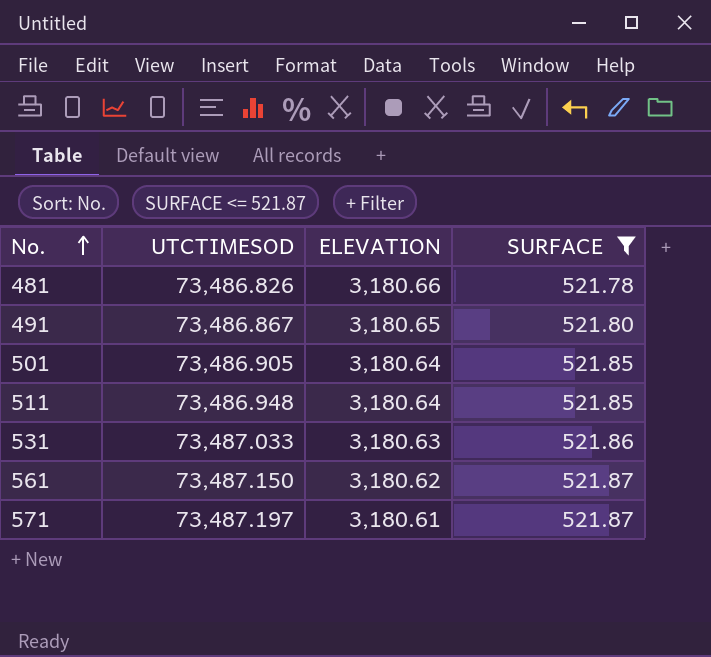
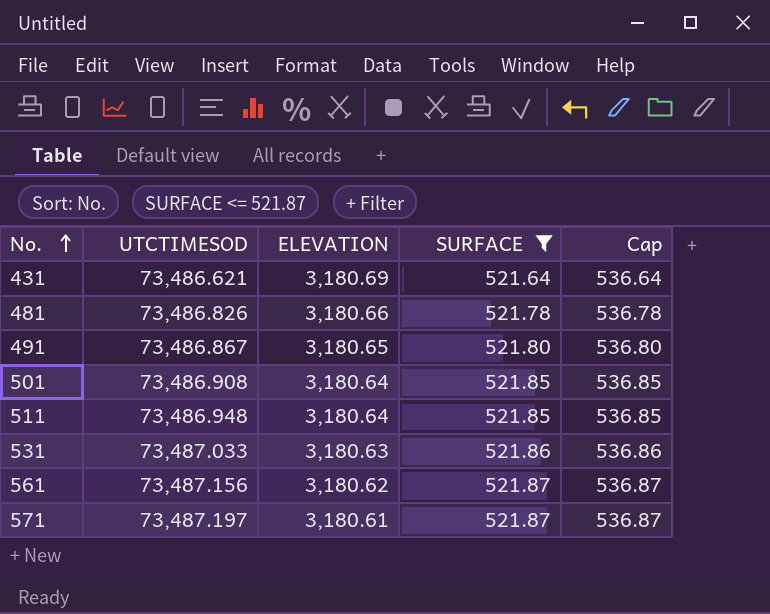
column Cap | formula: none -> [SURFACE] + 15
row 431: none -> 73,486.621 | 3,180.69 | 521.64 | 536.64
501 | UTCTIMESOD: 73,486.905 -> 73,486.908
561 | UTCTIMESOD: 73,487.150 -> 73,487.156

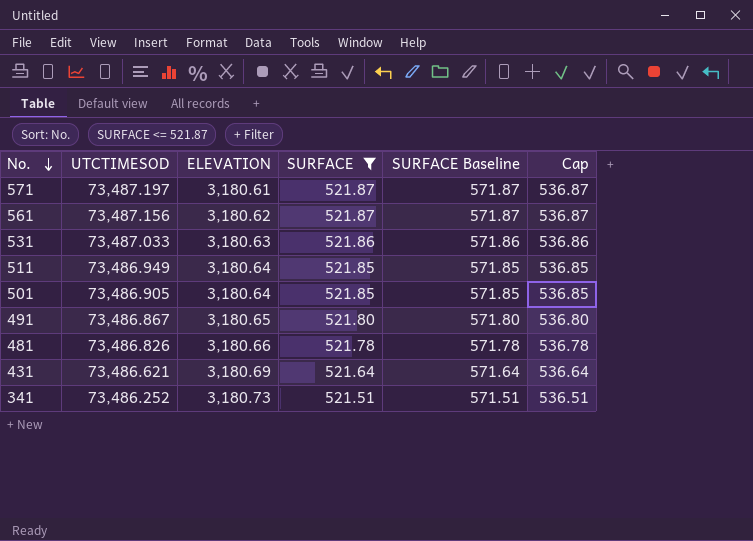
row order: No. ascending -> No. descending
column SURFACE Baseline | formula: none -> [SURFACE] + 50
511 | UTCTIMESOD: 73,486.948 -> 73,486.949
501 | UTCTIMESOD: 73,486.908 -> 73,486.905
row 341: none -> 73,486.252 | 3,180.73 | 521.51 | 571.51 | 536.51

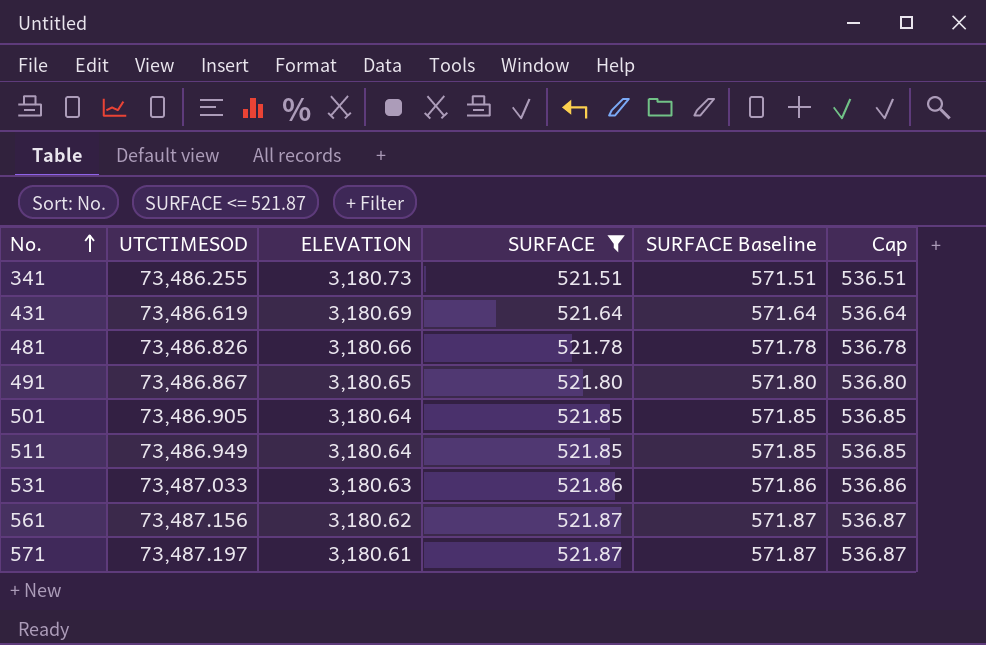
row order: No. descending -> No. ascending
341 | UTCTIMESOD: 73,486.252 -> 73,486.255
431 | UTCTIMESOD: 73,486.621 -> 73,486.619

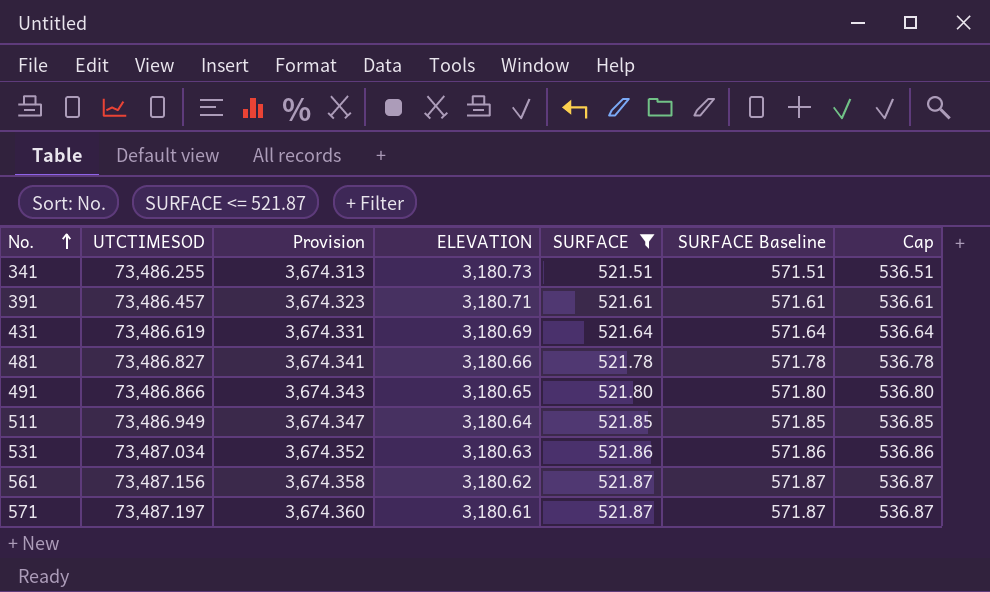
column Provision | formula: none -> [UTCTIMESOD] * 0.05
row 501: 73,486.905 | 3,180.64 | 521.85 | 571.85 | 536.85 -> none
row 391: none -> 73,486.457 | 3,674.323 | 3,180.71 | 521.61 | 571.61 | 536.61
481 | UTCTIMESOD: 73,486.826 -> 73,486.827
491 | UTCTIMESOD: 73,486.867 -> 73,486.866
531 | UTCTIMESOD: 73,487.033 -> 73,487.034

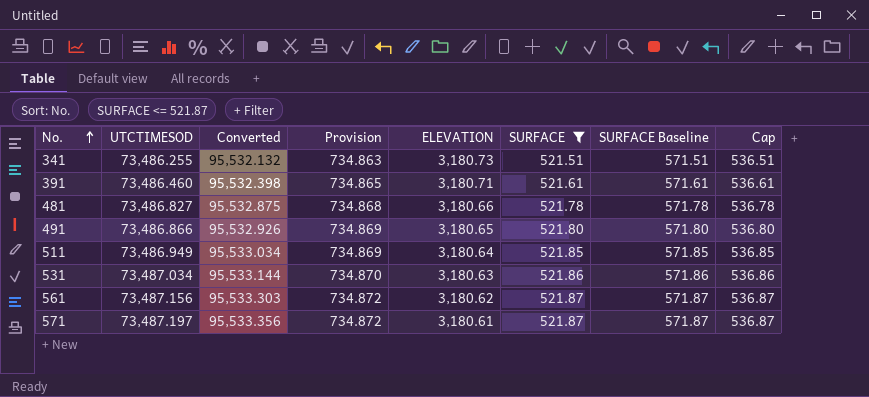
column Converted | formula: none -> [UTCTIMESOD] * 1.3
column Provision | formula: [UTCTIMESOD] * 0.05 -> [UTCTIMESOD] * 0.01
row 431: 73,486.619 | 3,674.331 | 3,180.69 | 521.64 | 571.64 | 536.64 -> none
391 | UTCTIMESOD: 73,486.457 -> 73,486.460

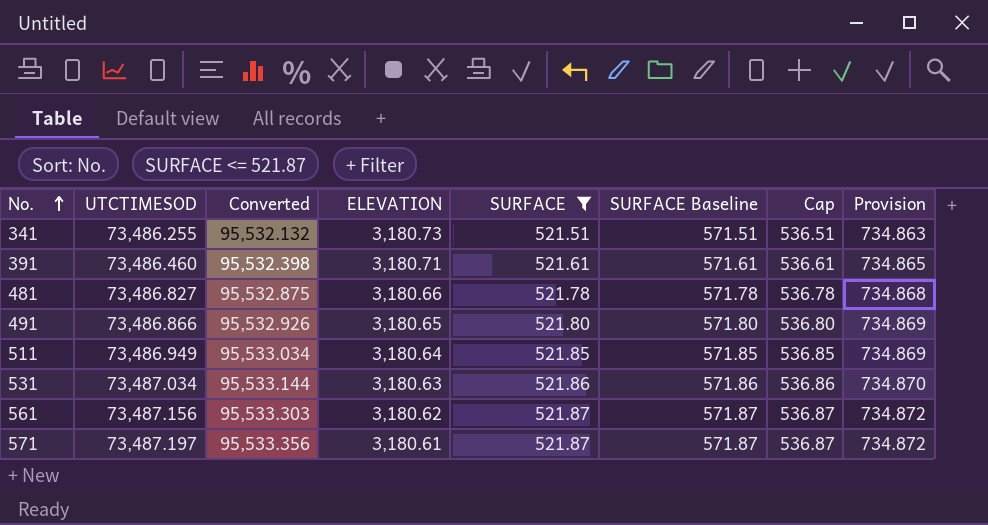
column Provision | position: 4 -> 8

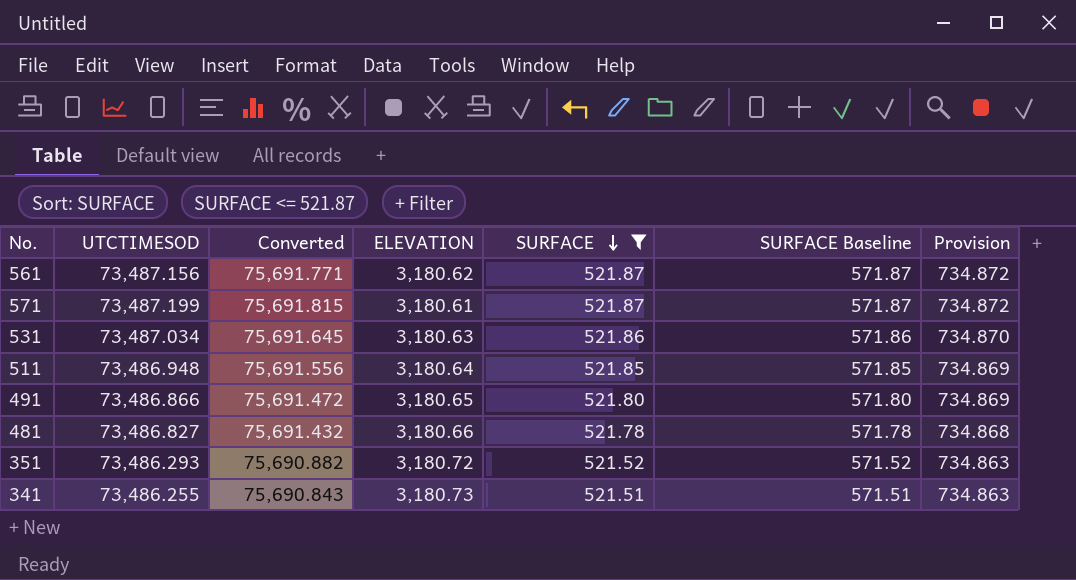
row order: No. ascending -> SURFACE descending
column Cap | formula: [SURFACE] + 15 -> none
column Converted | formula: [UTCTIMESOD] * 1.3 -> [UTCTIMESOD] * 1.03
row 391: 73,486.460 | 95,532.398 | 3,180.71 | 521.61 | 571.61 | 536.61 | 734.865 -> none
571 | UTCTIMESOD: 73,487.197 -> 73,487.199
511 | UTCTIMESOD: 73,486.949 -> 73,486.948
row 351: none -> 73,486.293 | 75,690.882 | 3,180.72 | 521.52 | 571.52 | 734.863

